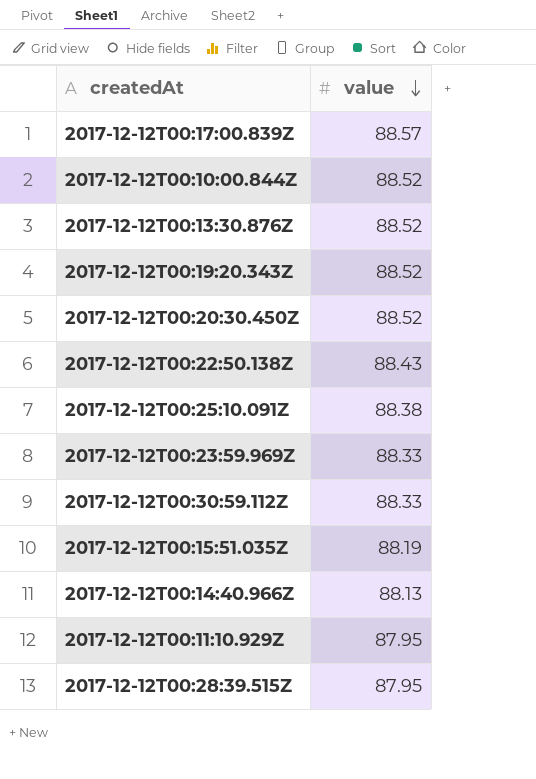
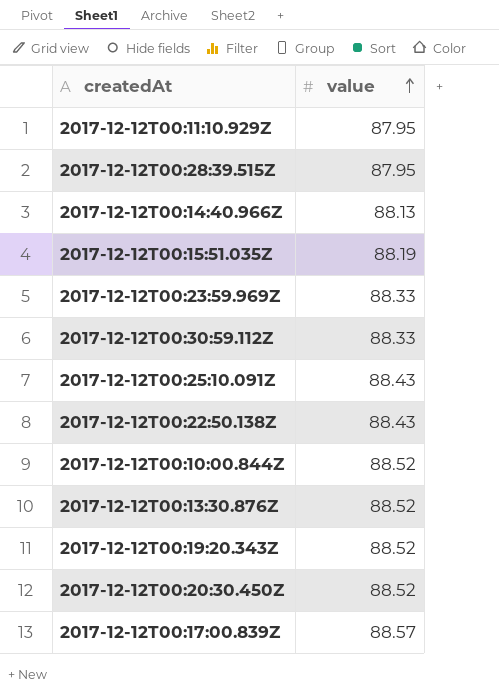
row order: value descending -> value ascending
2017-12-12T00:25:10.091Z | value: 88.38 -> 88.43

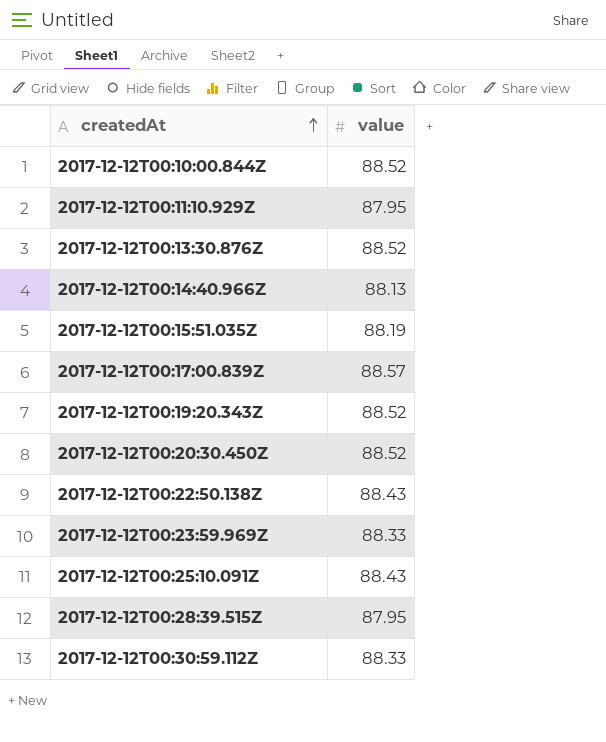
row order: value ascending -> createdAt ascending

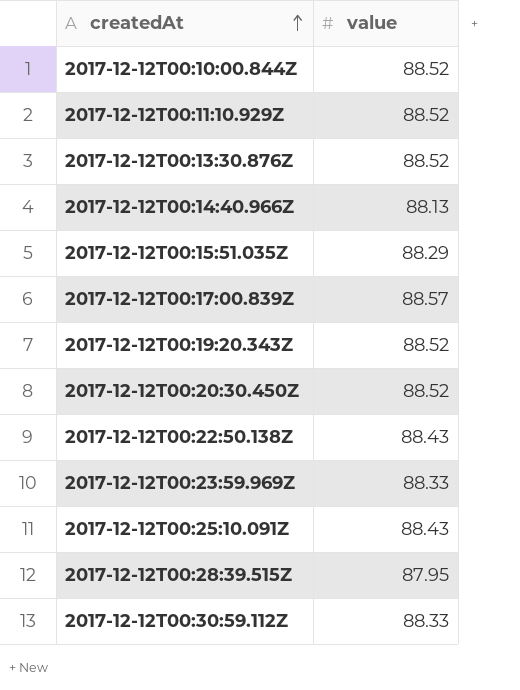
2017-12-12T00:11:10.929Z | value: 87.95 -> 88.52
2017-12-12T00:15:51.035Z | value: 88.19 -> 88.29

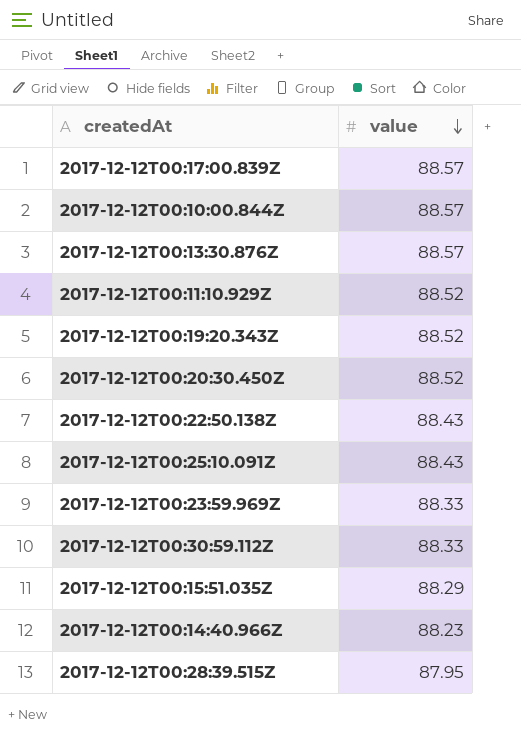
row order: createdAt ascending -> value descending
2017-12-12T00:10:00.844Z | value: 88.52 -> 88.57
2017-12-12T00:13:30.876Z | value: 88.52 -> 88.57
2017-12-12T00:14:40.966Z | value: 88.13 -> 88.23

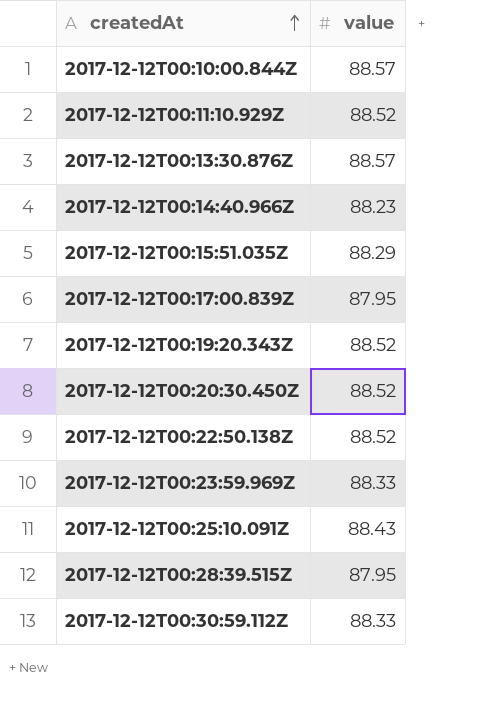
row order: value descending -> createdAt ascending
2017-12-12T00:17:00.839Z | value: 88.57 -> 87.95
2017-12-12T00:22:50.138Z | value: 88.43 -> 88.52

